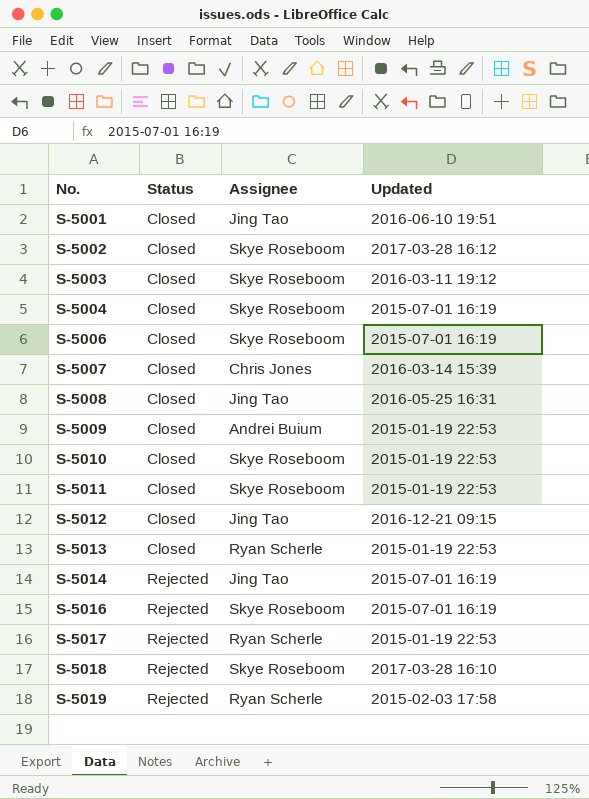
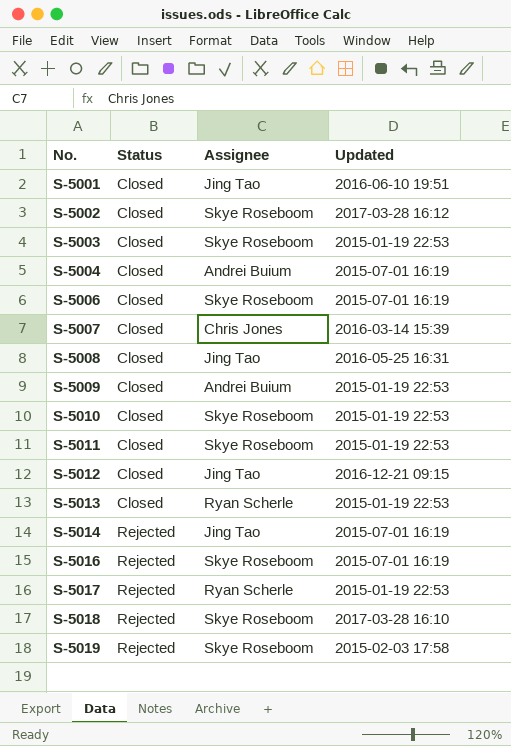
S-5003 | Updated: 2016-03-11 19:12 -> 2015-01-19 22:53
S-5004 | Assignee: Skye Roseboom -> Andrei Buium
S-5019 | Assignee: Ryan Scherle -> Skye Roseboom

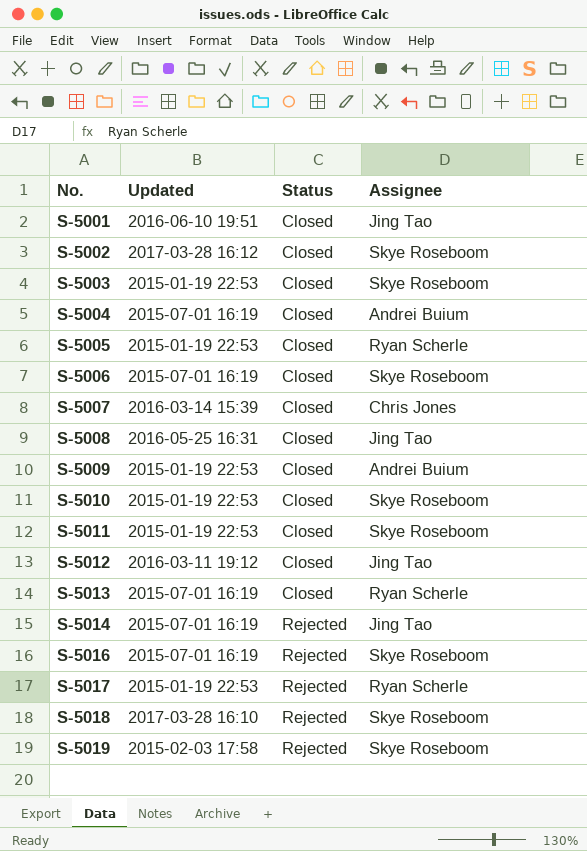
column Updated | position: 4 -> 2
row S-5005: none -> 2015-01-19 22:53 | Closed | Ryan Scherle
S-5012 | Updated: 2016-12-21 09:15 -> 2016-03-11 19:12
S-5013 | Updated: 2015-01-19 22:53 -> 2015-07-01 16:19

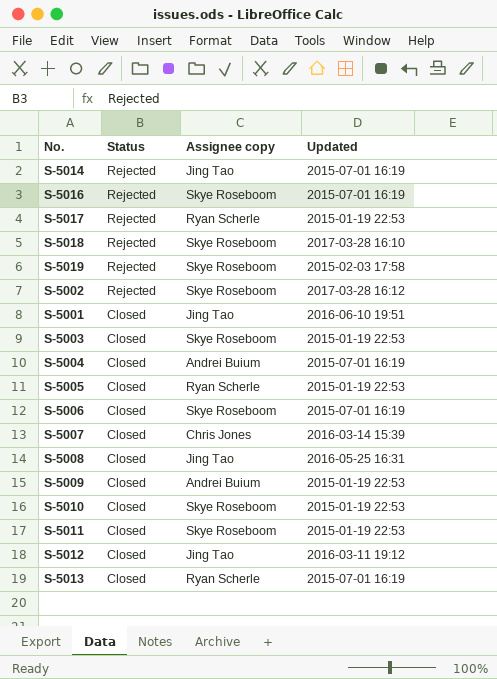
row order: No. ascending -> Status descending
column name: Assignee -> Assignee copy
column Updated | position: 2 -> 4
S-5002 | Status: Closed -> Rejected

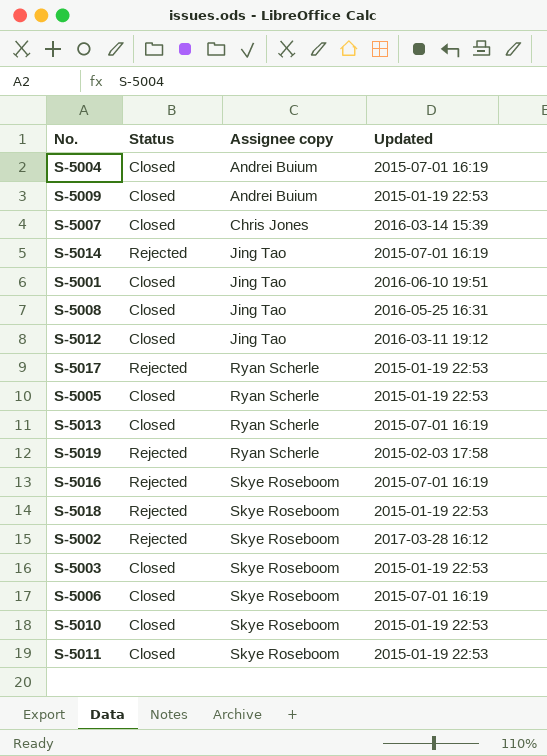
row order: Status descending -> Assignee copy ascending
S-5019 | Assignee copy: Skye Roseboom -> Ryan Scherle
S-5018 | Updated: 2017-03-28 16:10 -> 2015-01-19 22:53

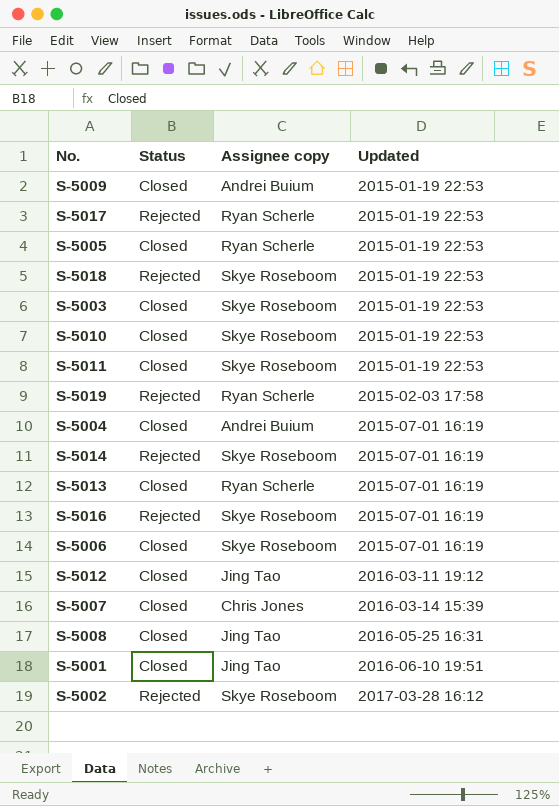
row order: Assignee copy ascending -> Updated ascending
S-5014 | Assignee copy: Jing Tao -> Skye Roseboom

